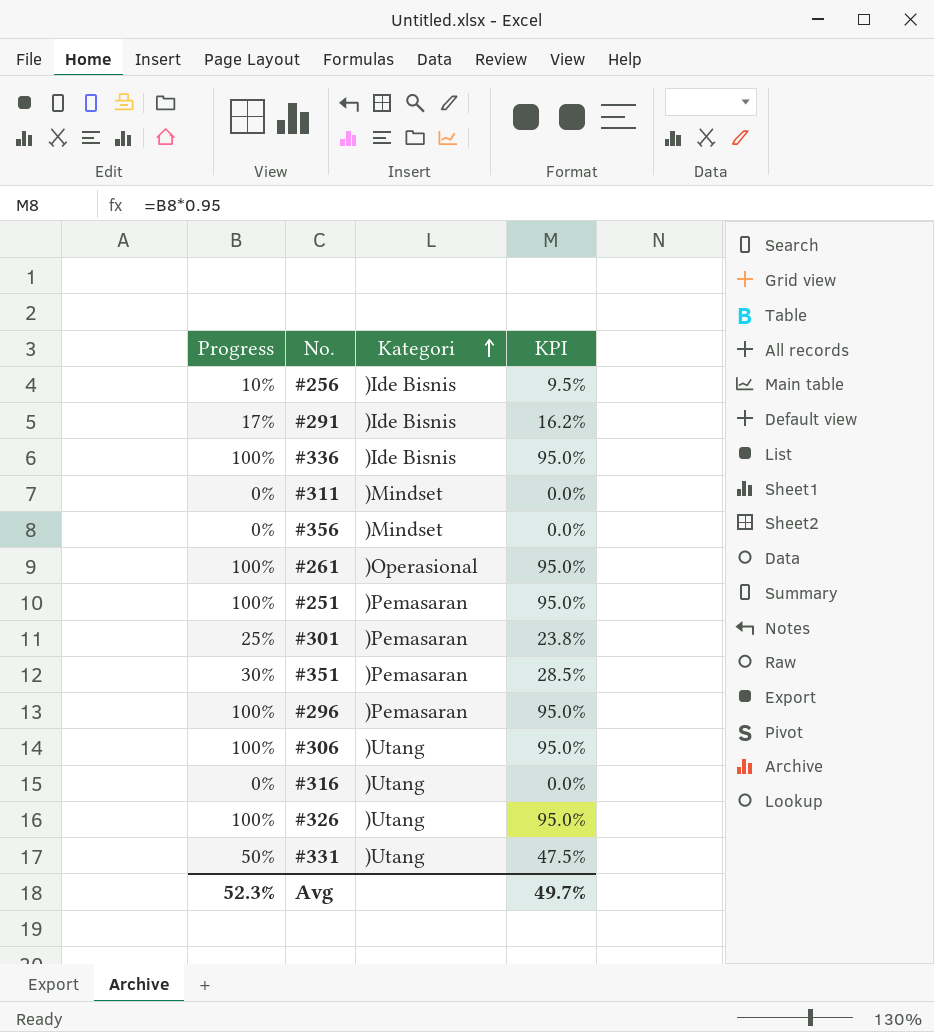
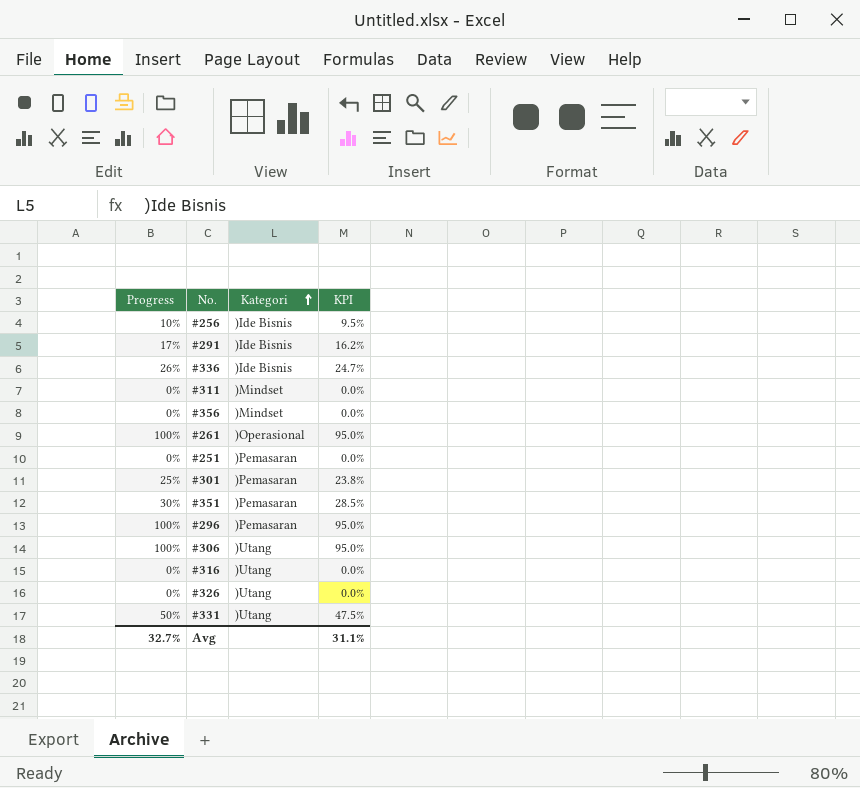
#336 | Progress: 100% -> 26%
#336 | KPI: 95.0% -> 24.7%
#251 | Progress: 100% -> 0%
#251 | KPI: 95.0% -> 0.0%
#326 | Progress: 100% -> 0%
#326 | KPI: 95.0% -> 0.0%
Avg | Progress: 52.3% -> 32.7%
Avg | KPI: 49.7% -> 31.1%

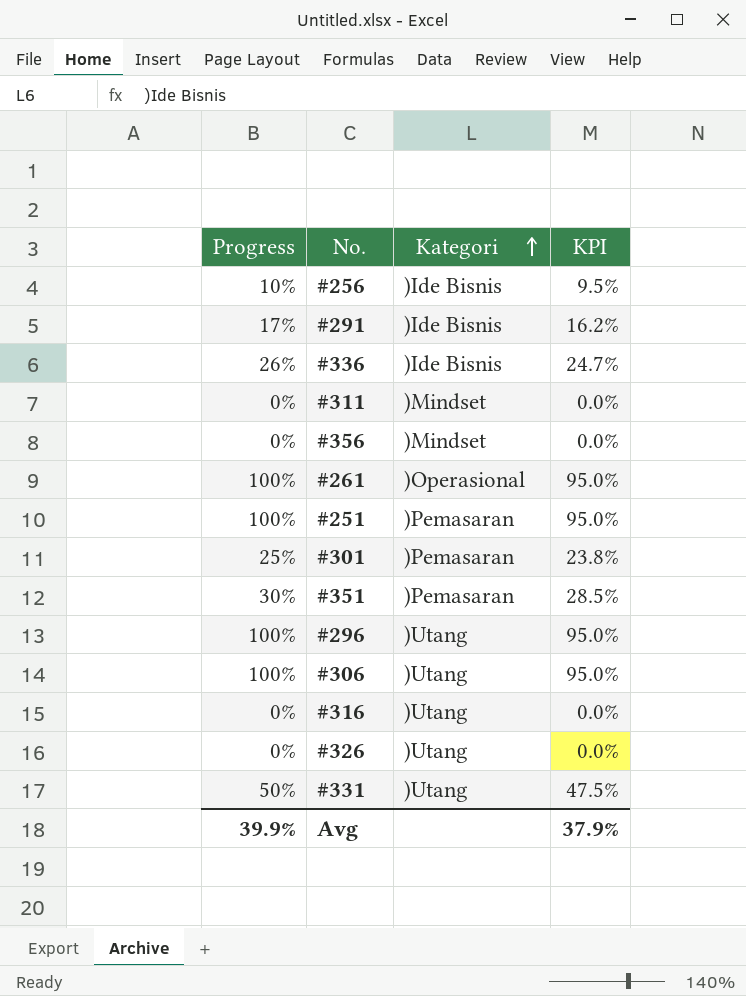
#251 | Progress: 0% -> 100%
#251 | KPI: 0.0% -> 95.0%
#296 | Kategori: )Pemasaran -> )Utang
Avg | Progress: 32.7% -> 39.9%
Avg | KPI: 31.1% -> 37.9%

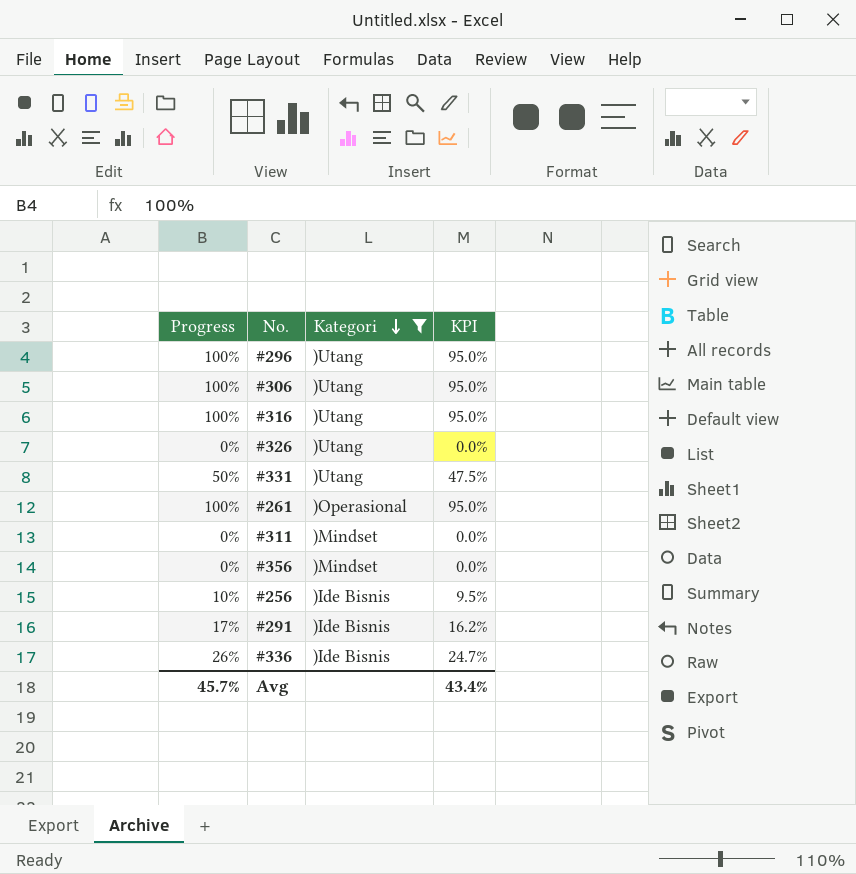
filter: none -> Kategori != )Pemasaran
row order: Kategori ascending -> Kategori descending
#316 | Progress: 0% -> 100%
#316 | KPI: 0.0% -> 95.0%
Avg | Progress: 39.9% -> 45.7%
Avg | KPI: 37.9% -> 43.4%

